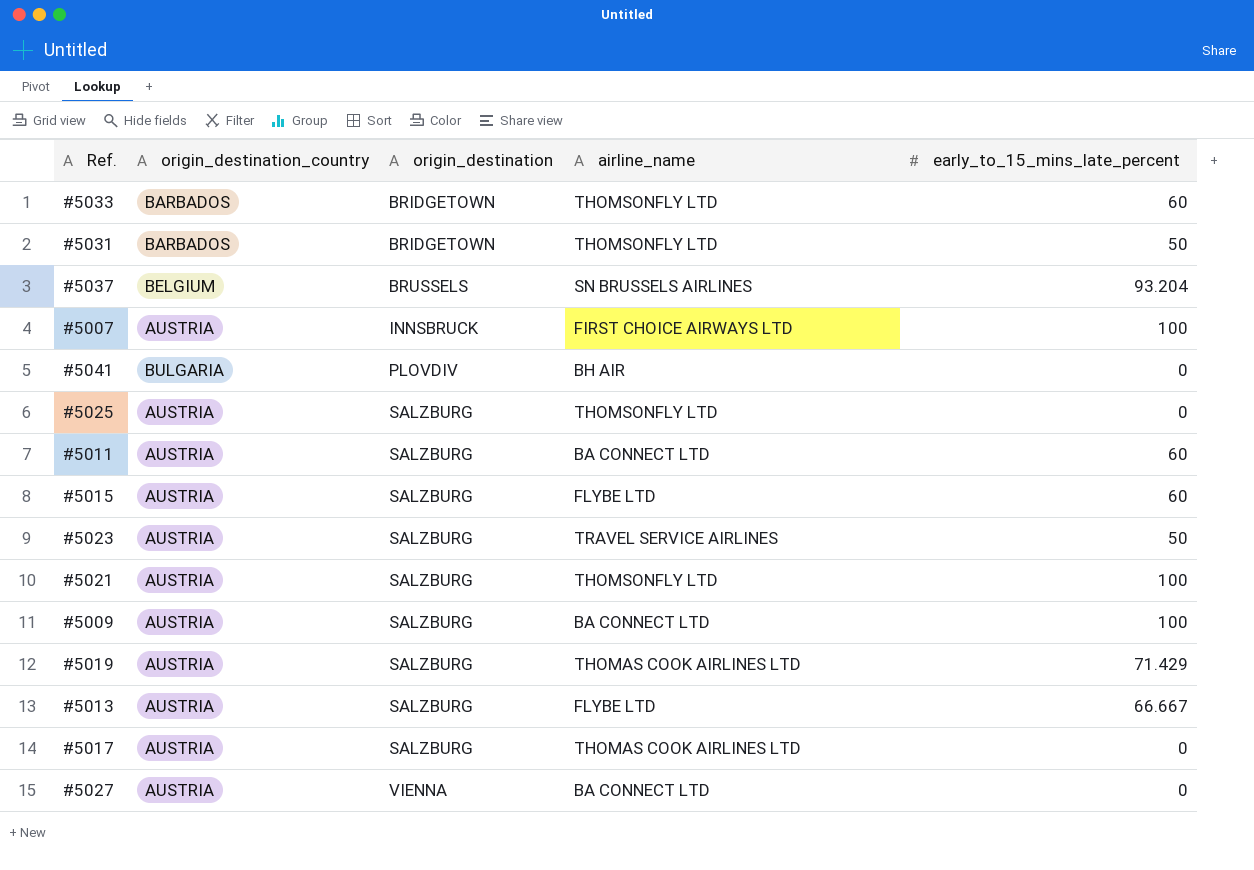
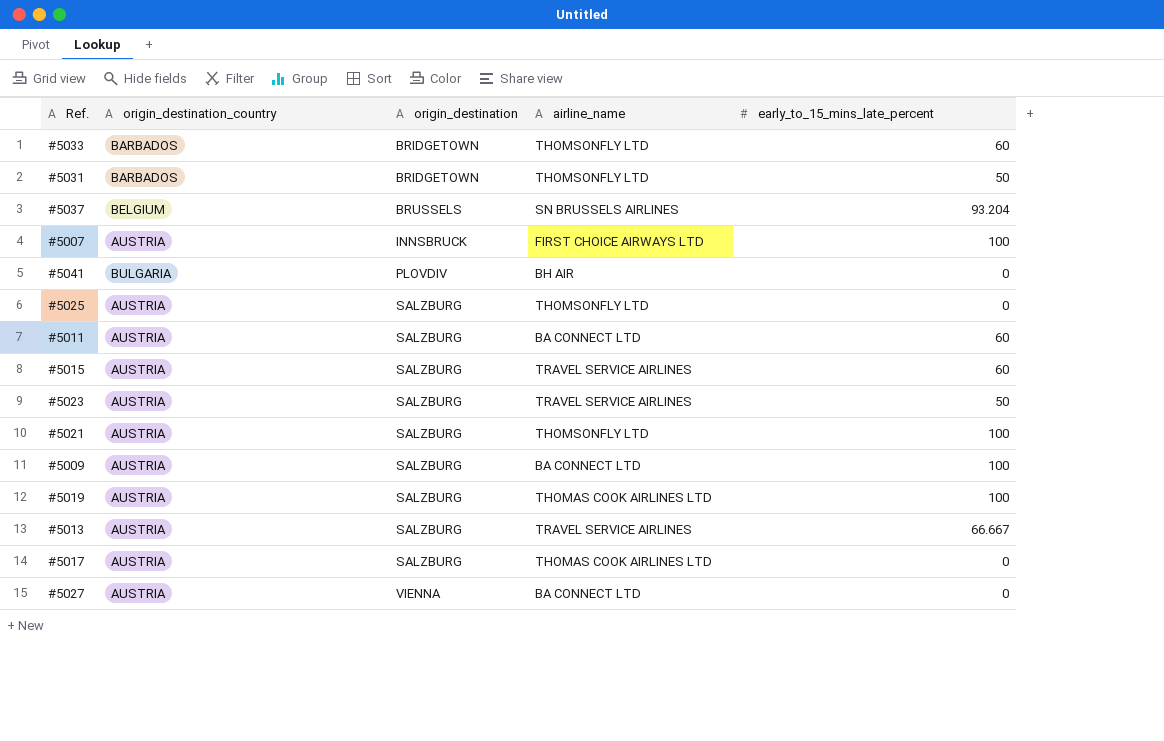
#5015 | airline_name: FLYBE LTD -> TRAVEL SERVICE AIRLINES
#5019 | early_to_15_mins_late_percent: 71.429 -> 100
#5013 | airline_name: FLYBE LTD -> TRAVEL SERVICE AIRLINES

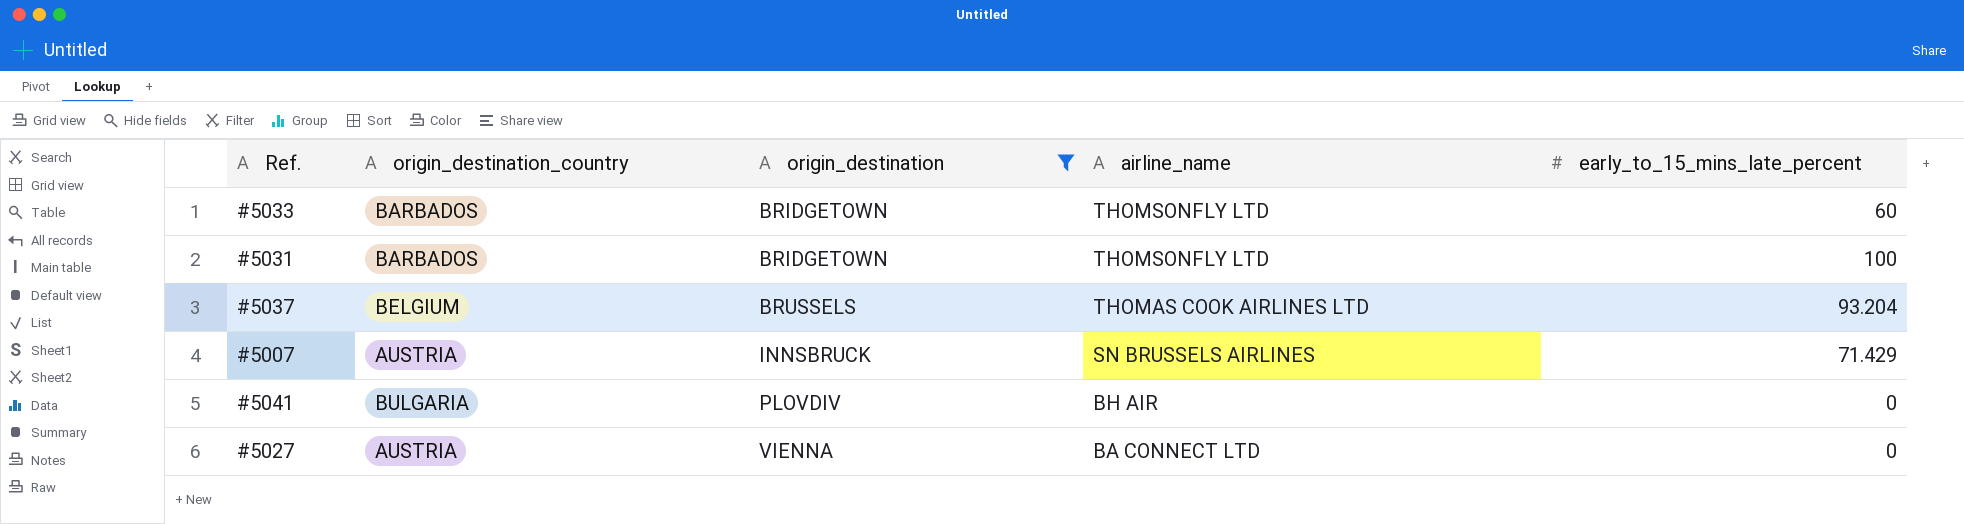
filter: none -> origin_destination != SALZBURG
#5031 | early_to_15_mins_late_percent: 50 -> 100
#5037 | airline_name: SN BRUSSELS AIRLINES -> THOMAS COOK AIRLINES LTD
#5007 | airline_name: FIRST CHOICE AIRWAYS LTD -> SN BRUSSELS AIRLINES
#5007 | early_to_15_mins_late_percent: 100 -> 71.429

